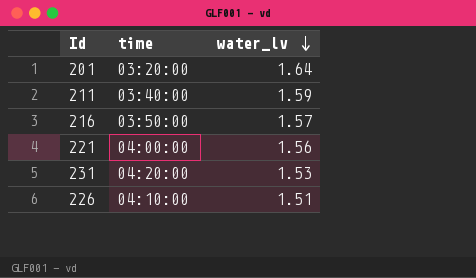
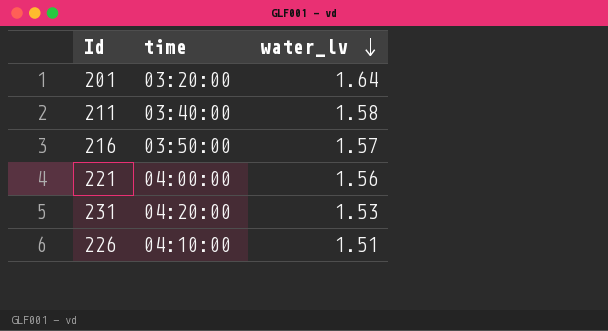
211 | water_lv: 1.59 -> 1.58

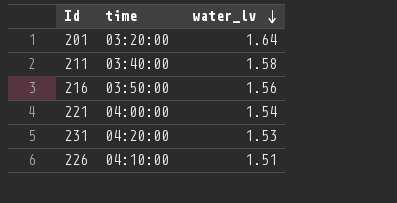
216 | water_lv: 1.57 -> 1.56
221 | water_lv: 1.56 -> 1.54

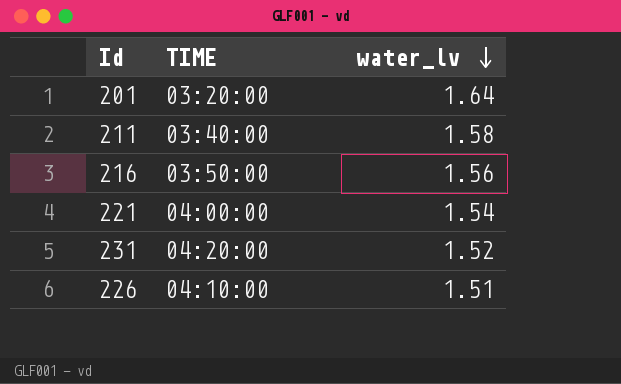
column name: time -> TIME
231 | water_lv: 1.53 -> 1.52

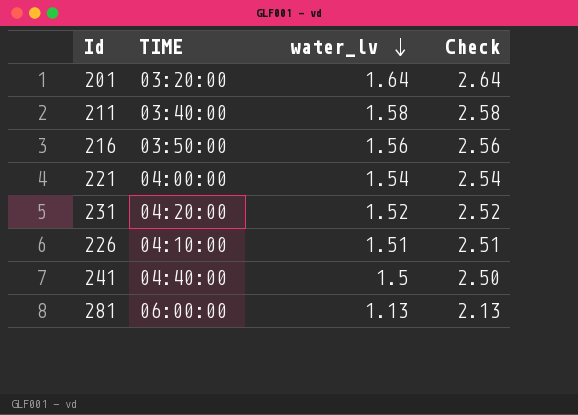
column Check | formula: none -> [water_lv] + 1
row 241: none -> 04:40:00 | 1.5 | 2.50
row 281: none -> 06:00:00 | 1.13 | 2.13

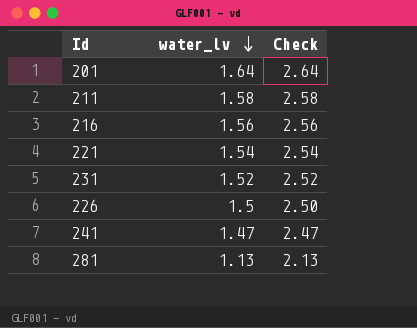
column TIME | position: 2 -> none
226 | water_lv: 1.51 -> 1.5
226 | Check: 2.51 -> 2.50
241 | water_lv: 1.5 -> 1.47
241 | Check: 2.50 -> 2.47

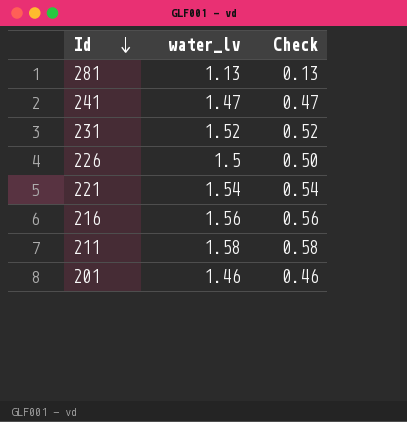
row order: water_lv descending -> Id descending
column Check | formula: [water_lv] + 1 -> [water_lv] - 1
201 | water_lv: 1.64 -> 1.46

